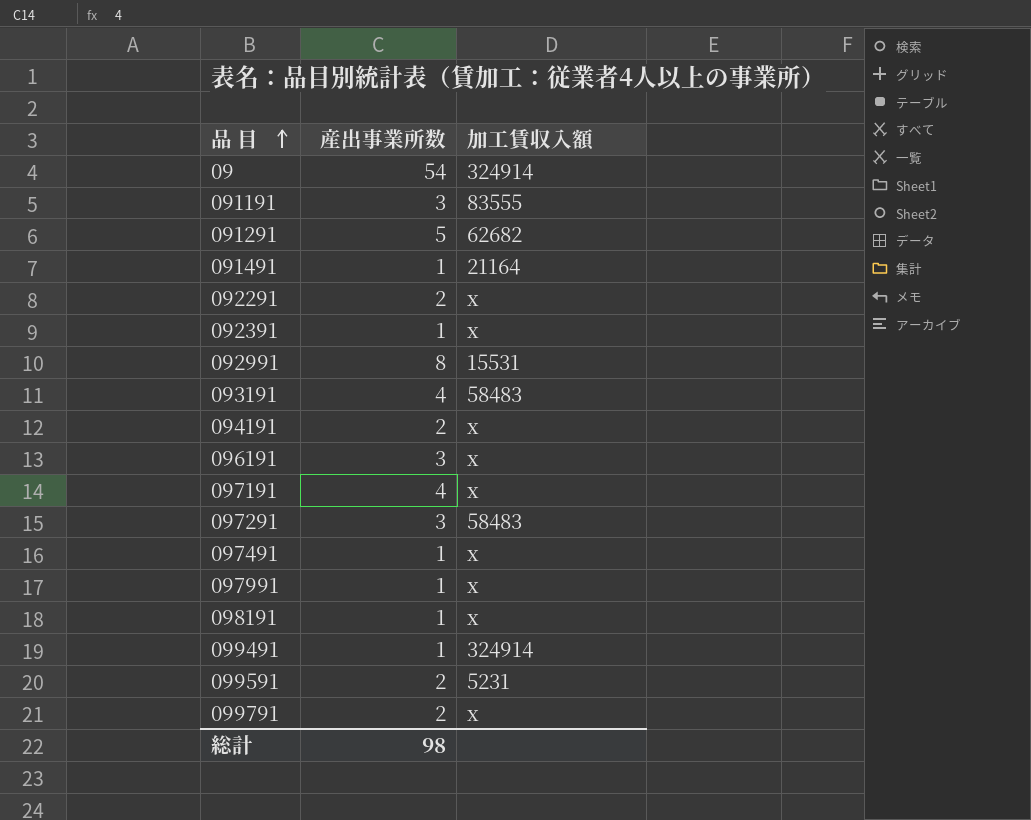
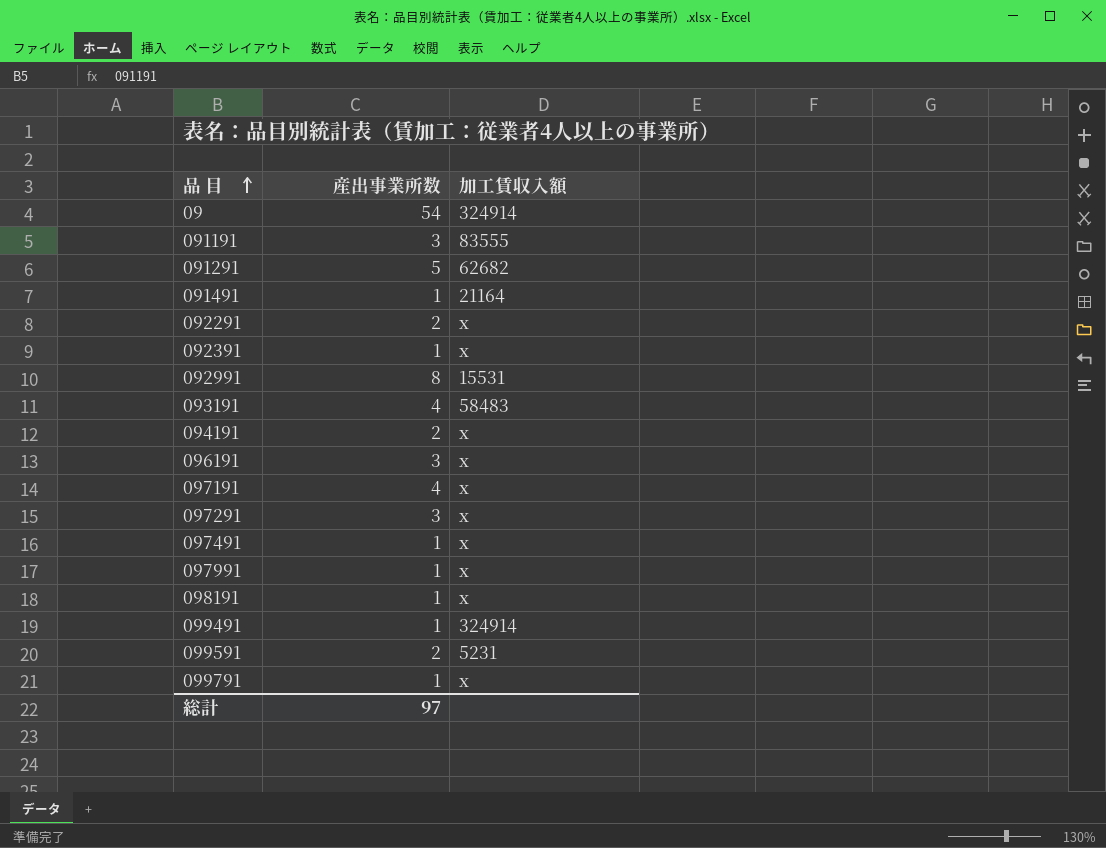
097291 | 加工賃収入額: 58483 -> x
099791 | 産出事業所数: 2 -> 1
総計 | 産出事業所数: 98 -> 97

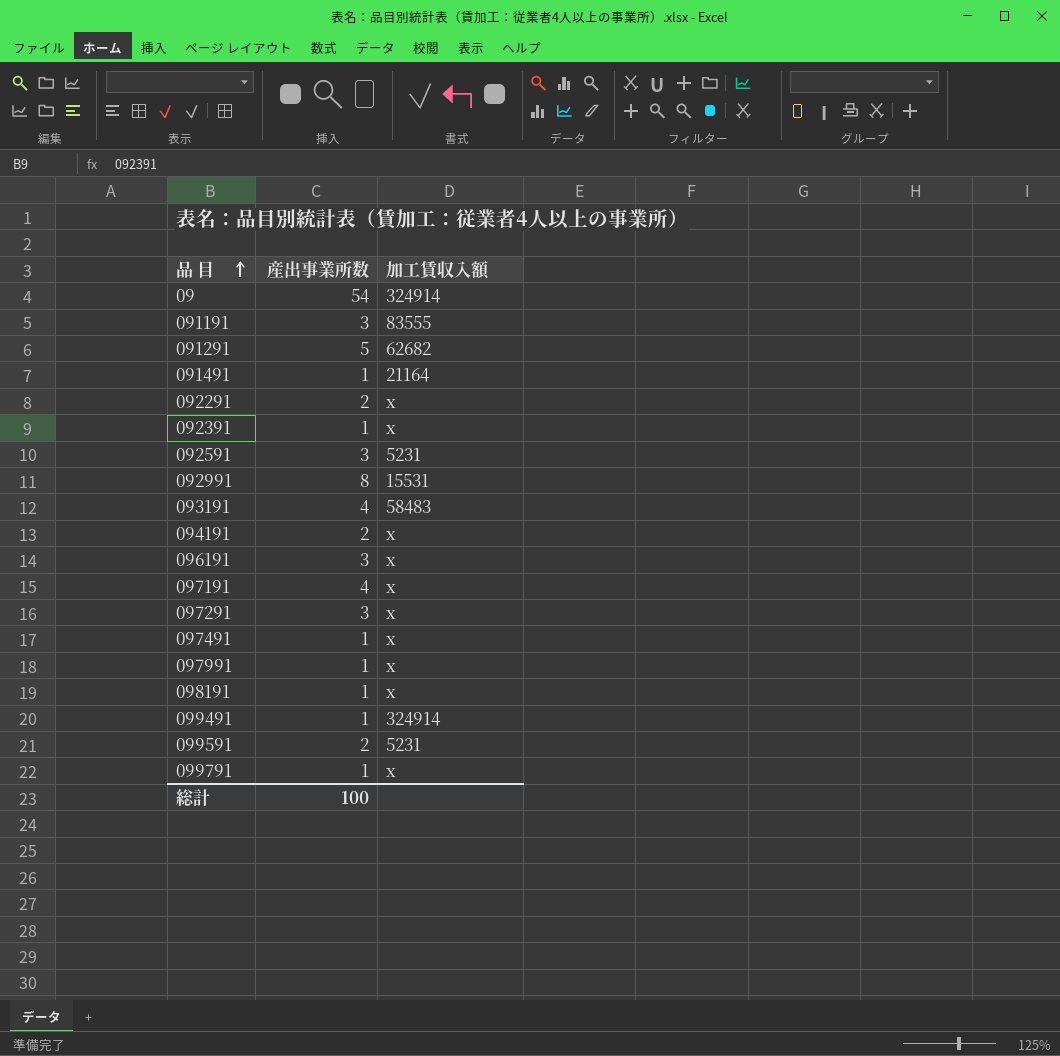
row 092591: none -> 3 | 5231
総計 | 産出事業所数: 97 -> 100

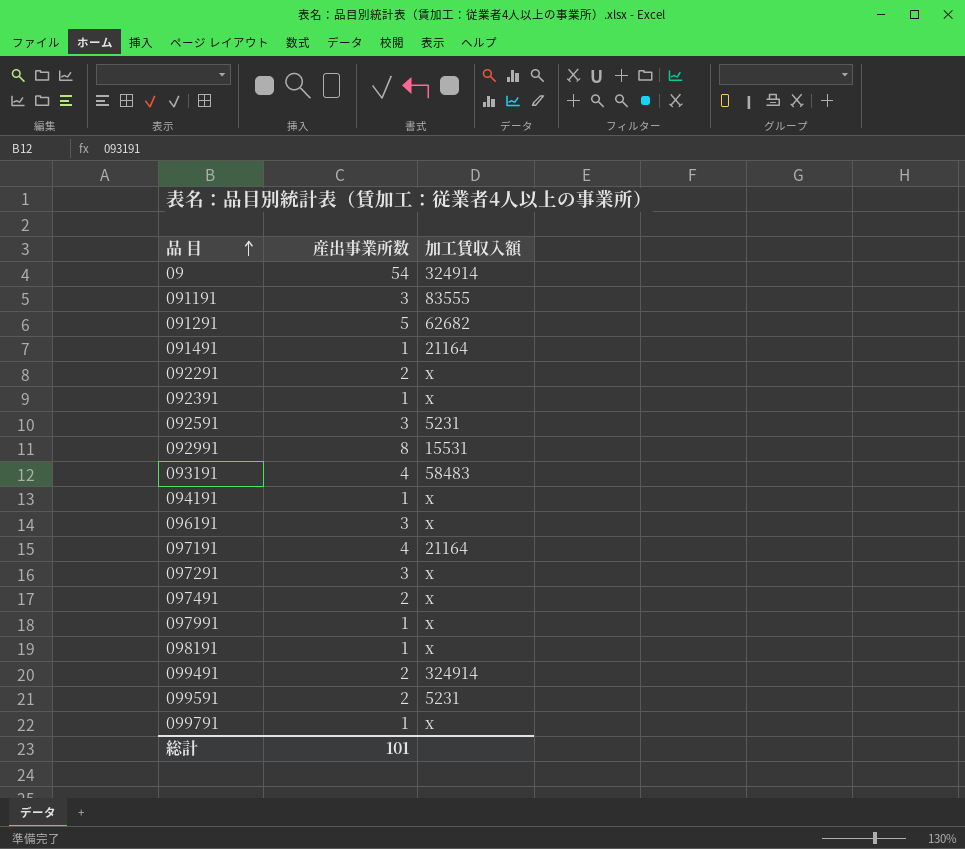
094191 | 産出事業所数: 2 -> 1
097191 | 加工賃収入額: x -> 21164
097491 | 産出事業所数: 1 -> 2
099491 | 産出事業所数: 1 -> 2
総計 | 産出事業所数: 100 -> 101

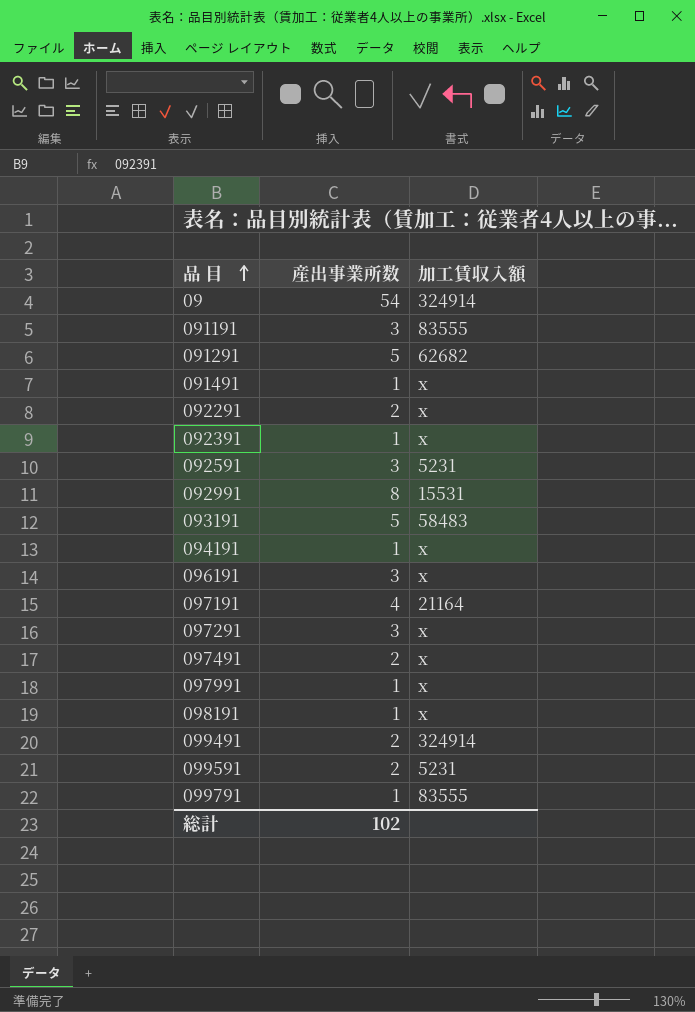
091491 | 加工賃収入額: 21164 -> x
093191 | 産出事業所数: 4 -> 5
099791 | 加工賃収入額: x -> 83555
総計 | 産出事業所数: 101 -> 102

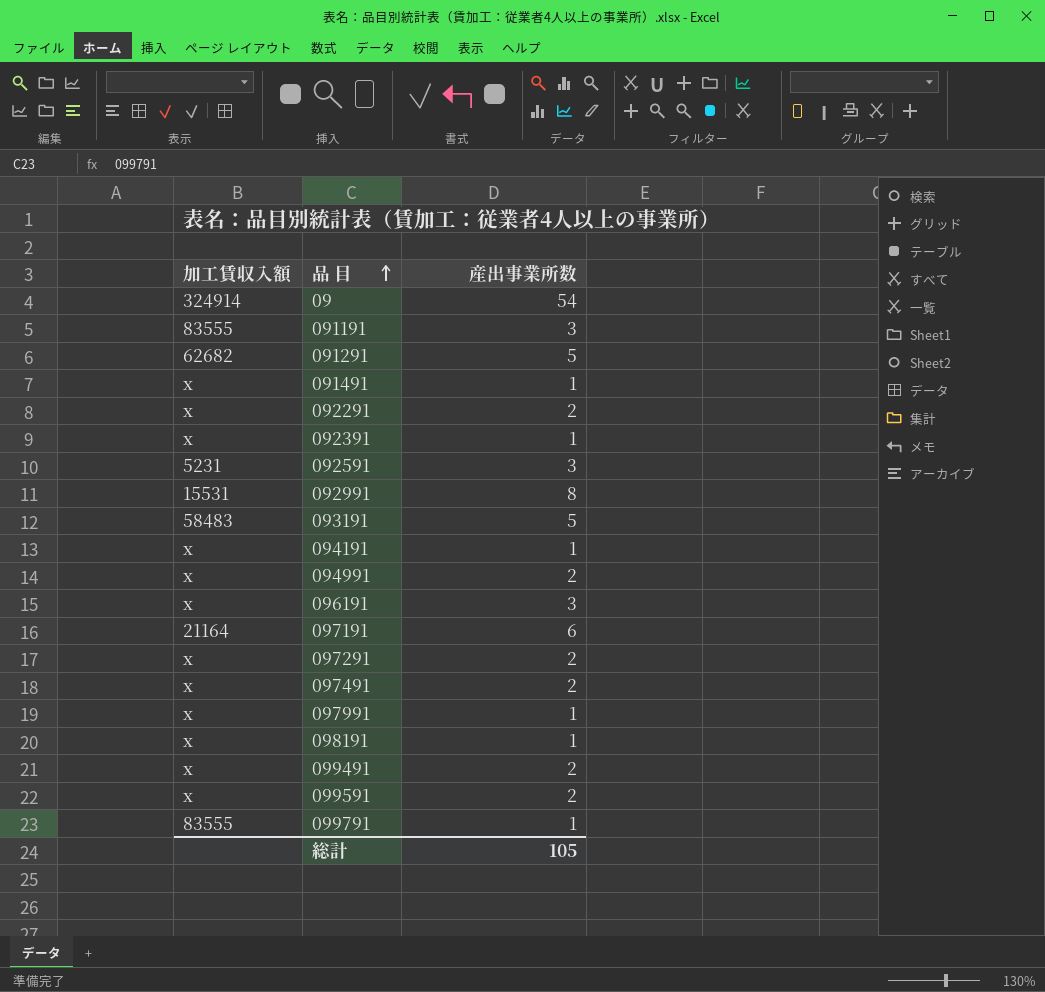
column 加工賃収入額 | position: 3 -> 1
row 094991: none -> x | 2
097191 | 産出事業所数: 4 -> 6
097291 | 産出事業所数: 3 -> 2
099491 | 加工賃収入額: 324914 -> x
099591 | 加工賃収入額: 5231 -> x
総計 | 産出事業所数: 102 -> 105

